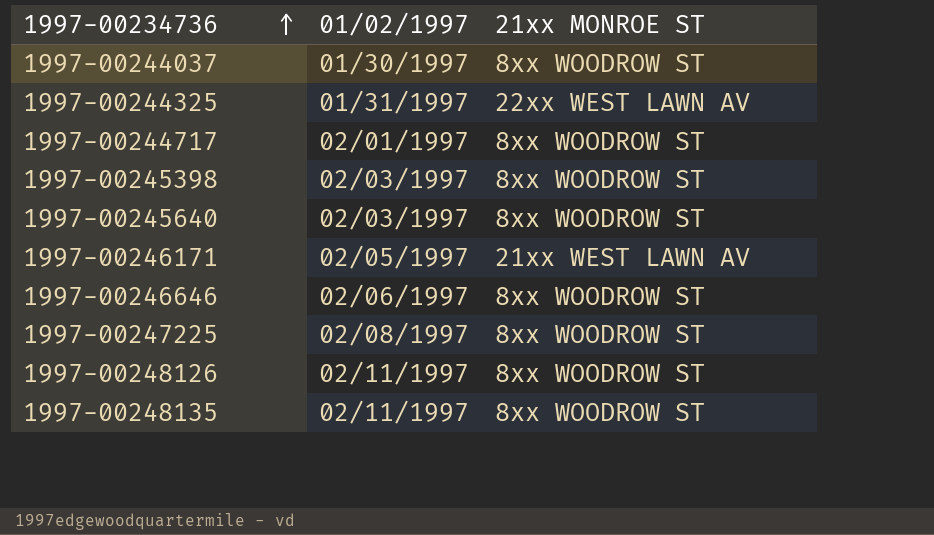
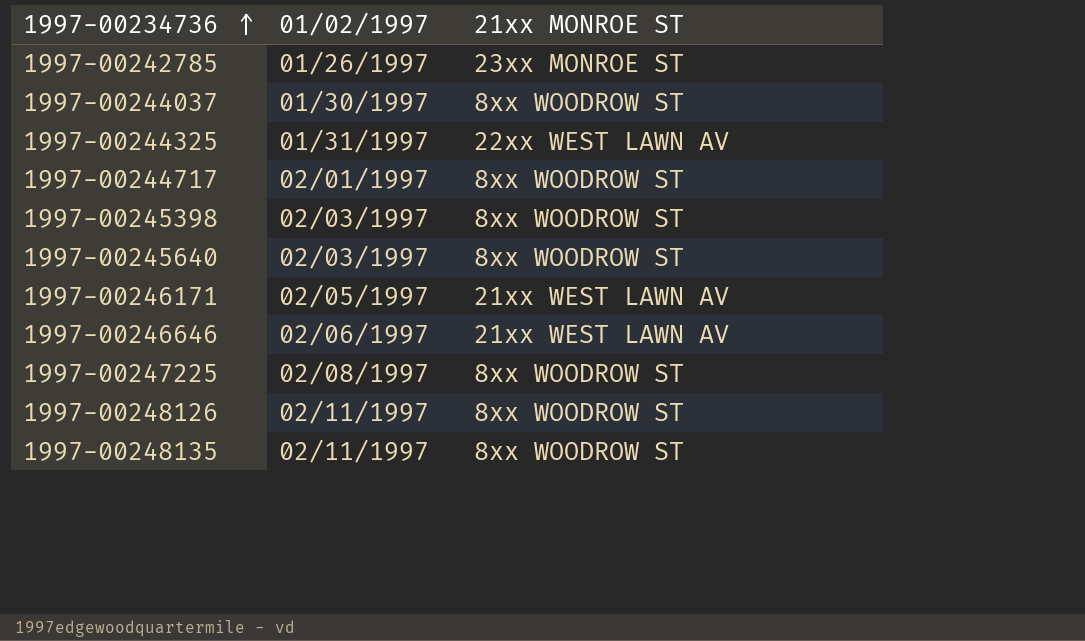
row 1997-00242785: none -> 01/26/1997 | 23xx MONROE ST
1997-00246646 | 21xx MONROE ST: 8xx WOODROW ST -> 21xx WEST LAWN AV

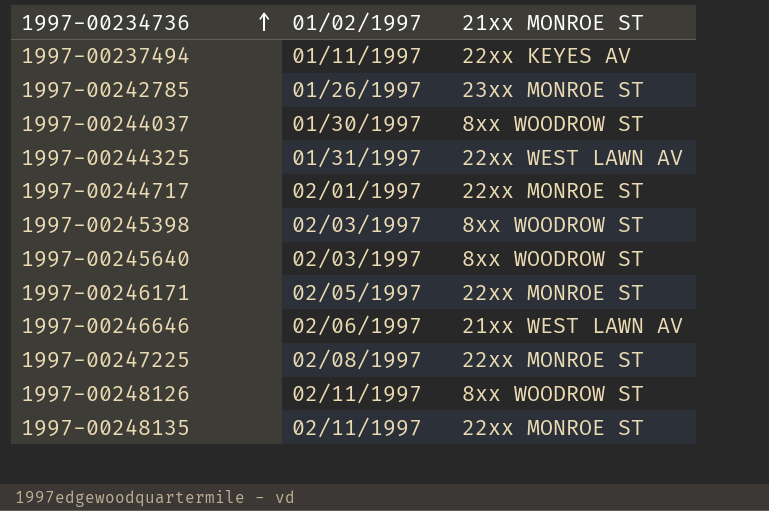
row 1997-00237494: none -> 01/11/1997 | 22xx KEYES AV
1997-00244717 | 21xx MONROE ST: 8xx WOODROW ST -> 22xx MONROE ST
1997-00246171 | 21xx MONROE ST: 21xx WEST LAWN AV -> 22xx MONROE ST
1997-00247225 | 21xx MONROE ST: 8xx WOODROW ST -> 22xx MONROE ST
1997-00248135 | 21xx MONROE ST: 8xx WOODROW ST -> 22xx MONROE ST

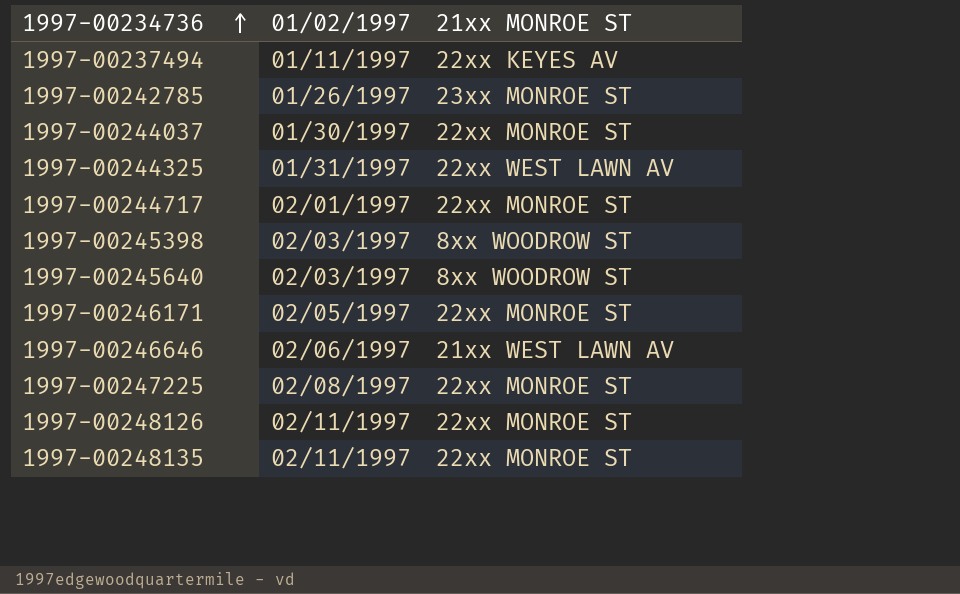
1997-00244037 | 21xx MONROE ST: 8xx WOODROW ST -> 22xx MONROE ST
1997-00248126 | 21xx MONROE ST: 8xx WOODROW ST -> 22xx MONROE ST

